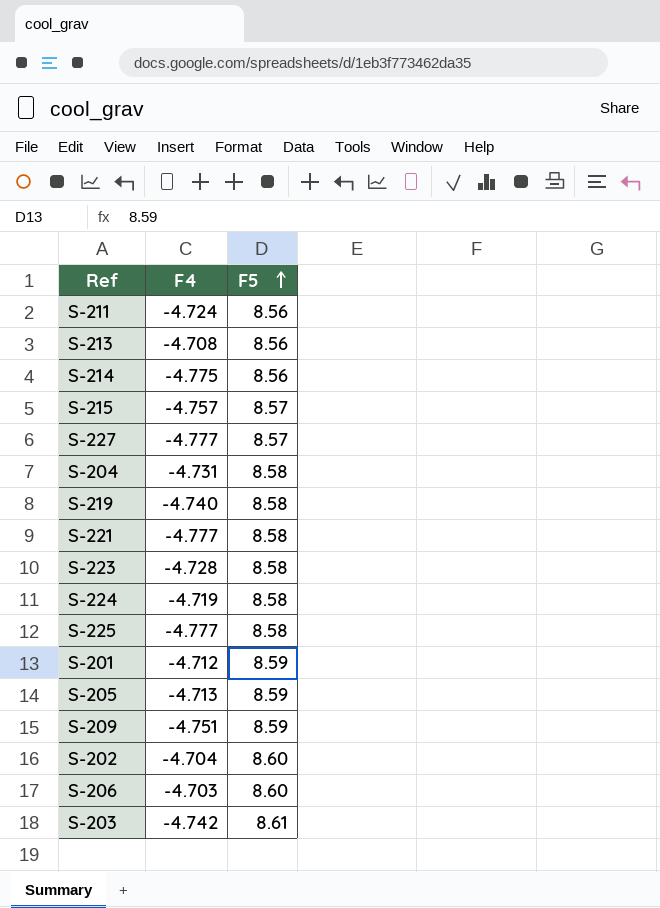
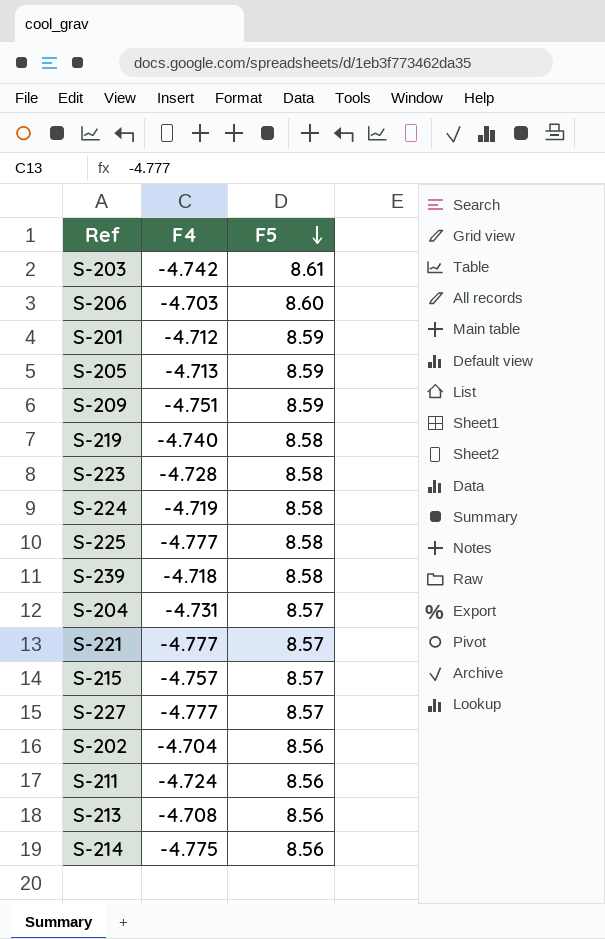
row order: F5 ascending -> F5 descending
row S-239: none -> -4.718 | 8.58
S-204 | F5: 8.58 -> 8.57
S-221 | F5: 8.58 -> 8.57
S-202 | F5: 8.60 -> 8.56

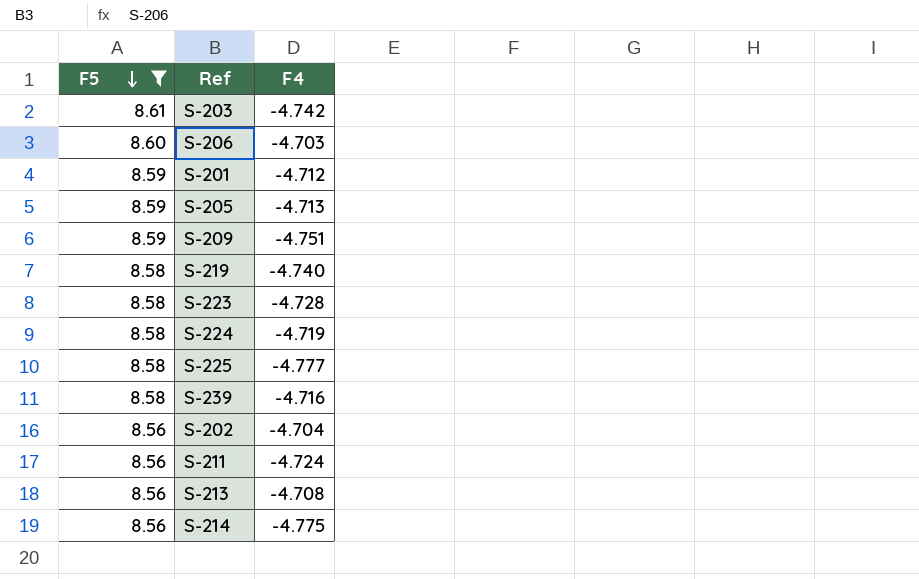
filter: none -> F5 != 8.57
column F5 | position: 3 -> 1
S-239 | F4: -4.718 -> -4.716

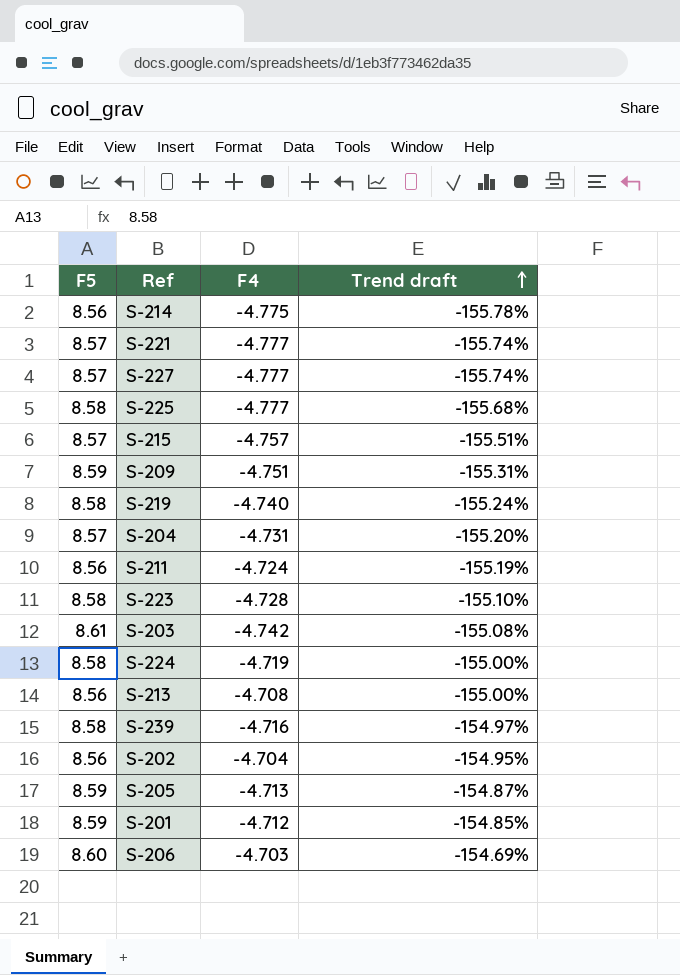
filter: F5 != 8.57 -> none
row order: F5 descending -> Trend draft ascending
column Trend draft | formula: none -> ([F4] - [F5]) / [F5]

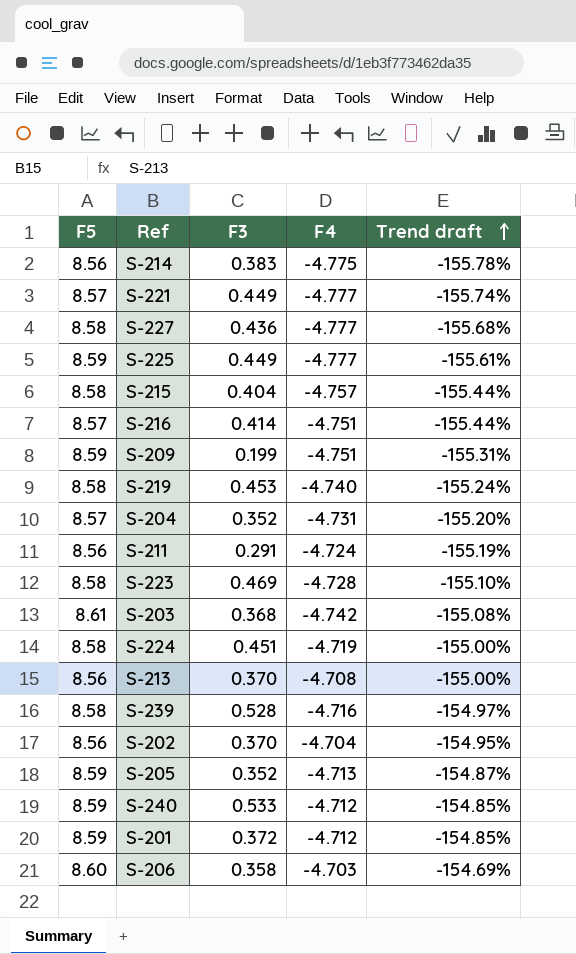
column F3 | position: none -> 3
S-227 | F5: 8.57 -> 8.58
S-227 | Trend draft: -155.74% -> -155.68%
S-225 | F5: 8.58 -> 8.59
S-225 | Trend draft: -155.68% -> -155.61%
S-215 | F5: 8.57 -> 8.58
S-215 | Trend draft: -155.51% -> -155.44%
row S-216: none -> 8.57 | 0.414 | -4.751 | -155.44%
row S-240: none -> 8.59 | 0.533 | -4.712 | -154.85%

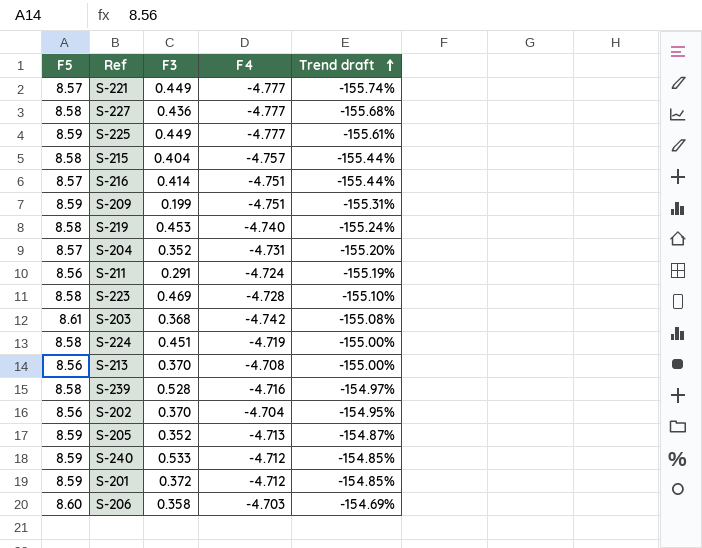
row S-214: 8.56 | 0.383 | -4.775 | -155.78% -> none

